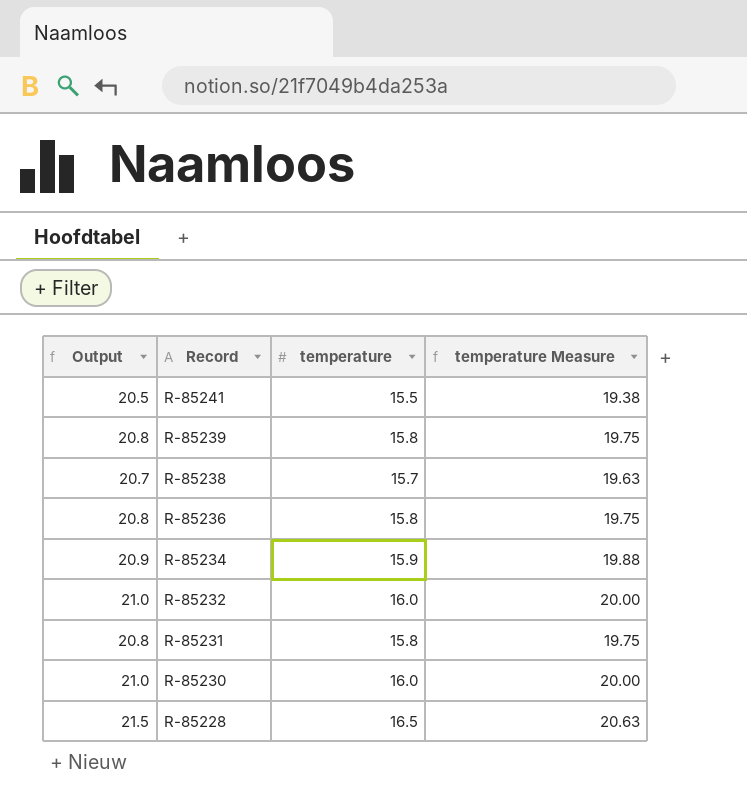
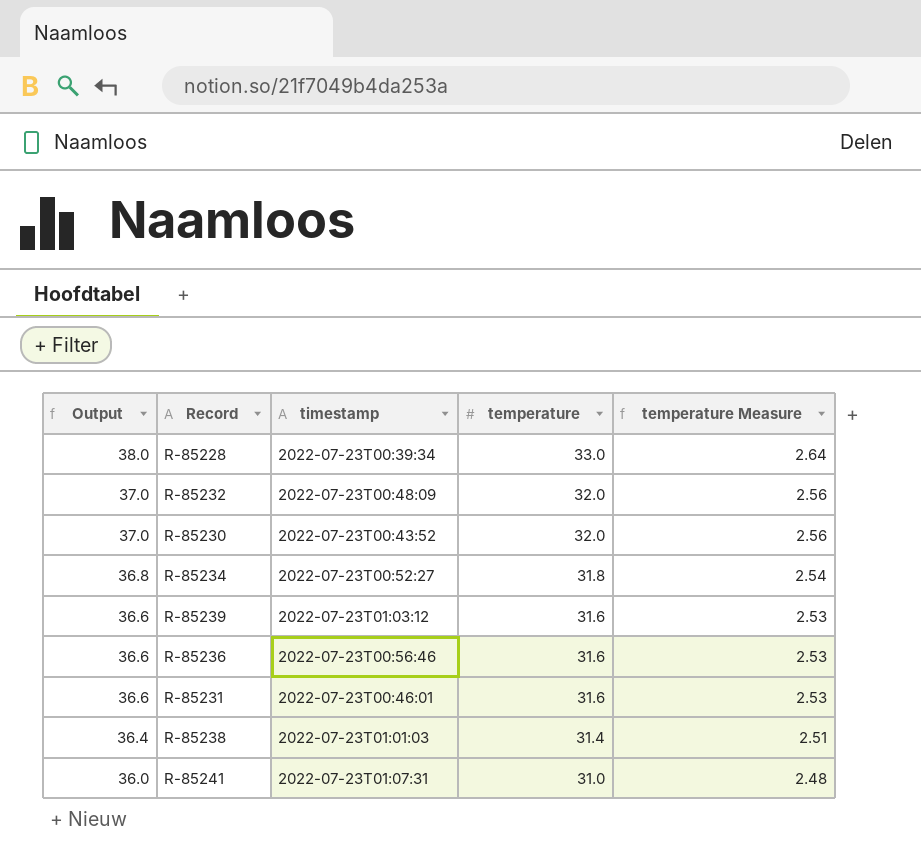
row order: Record descending -> Output descending
column timestamp | position: none -> 3
column temperature Measure | formula: [temperature] * 1.25 -> [temperature] * 0.08
R-85228 | Output: 21.5 -> 38.0
R-85228 | temperature: 16.5 -> 33.0
R-85232 | Output: 21.0 -> 37.0
R-85232 | temperature: 16.0 -> 32.0
R-85230 | Output: 21.0 -> 37.0
R-85230 | temperature: 16.0 -> 32.0
R-85234 | Output: 20.9 -> 36.8
R-85234 | temperature: 15.9 -> 31.8
R-85239 | Output: 20.8 -> 36.6
R-85239 | temperature: 15.8 -> 31.6
R-85236 | Output: 20.8 -> 36.6
R-85236 | temperature: 15.8 -> 31.6
R-85231 | Output: 20.8 -> 36.6
R-85231 | temperature: 15.8 -> 31.6
R-85238 | Output: 20.7 -> 36.4
R-85238 | temperature: 15.7 -> 31.4
R-85241 | Output: 20.5 -> 36.0
R-85241 | temperature: 15.5 -> 31.0

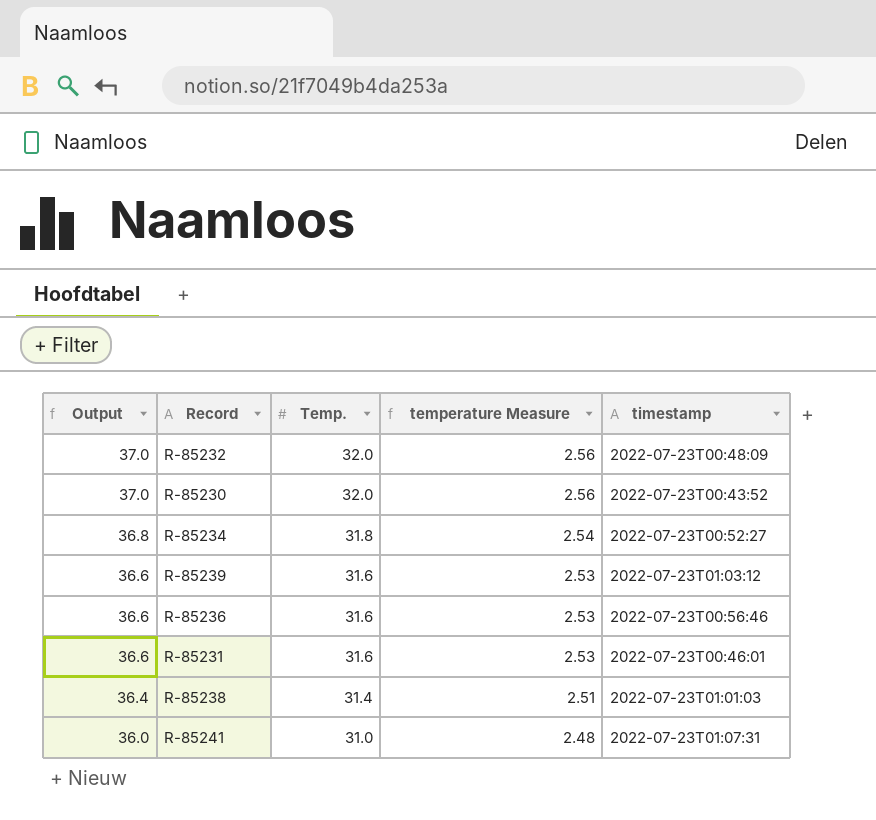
column name: temperature -> Temp.
column timestamp | position: 3 -> 5
row R-85228: 38.0 | 2022-07-23T00:39:34 | 33.0 | 2.64 -> none

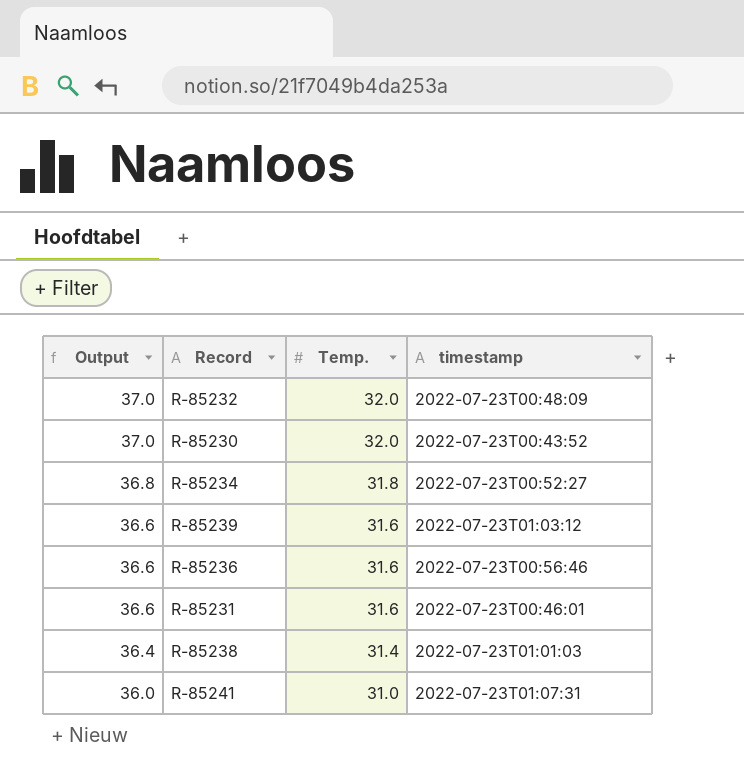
column temperature Measure | formula: [Temp.] * 0.08 -> none

